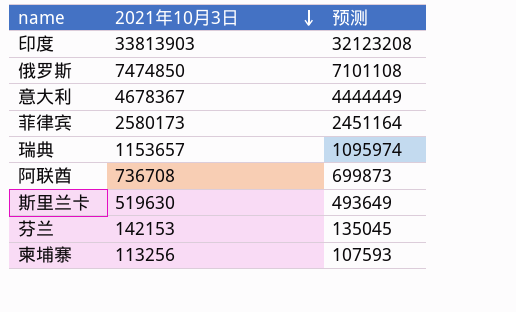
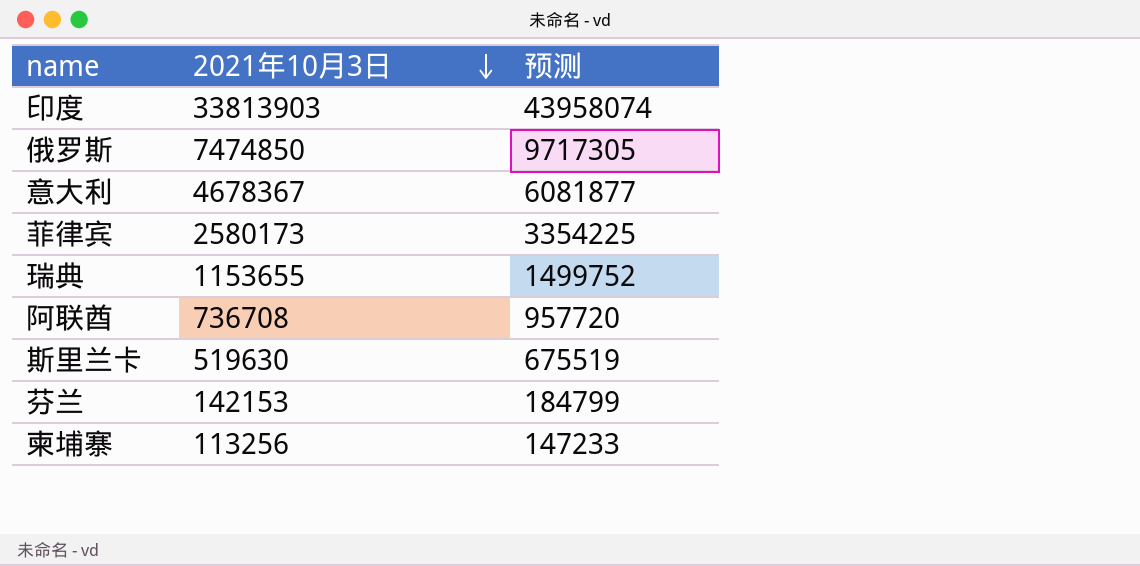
column 预测 | formula: [2021年10月3日] * 0.95 -> [2021年10月3日] * 1.3
瑞典 | 2021年10月3日: 1153657 -> 1153655

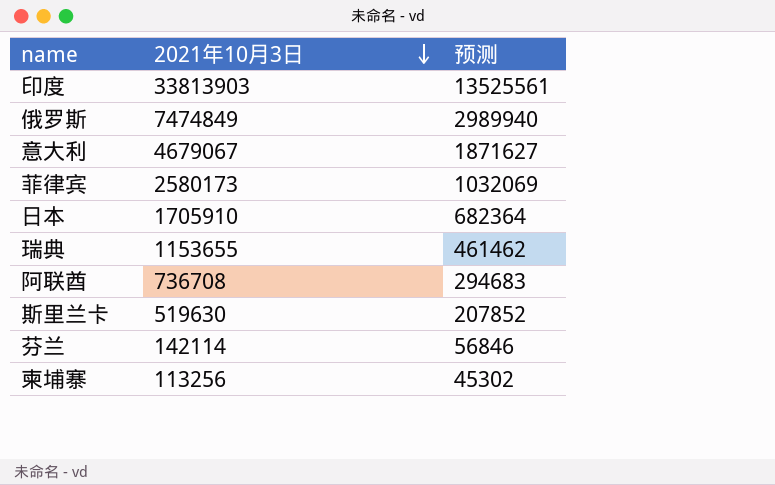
column 预测 | formula: [2021年10月3日] * 1.3 -> [2021年10月3日] * 0.4
俄罗斯 | 2021年10月3日: 7474850 -> 7474849
意大利 | 2021年10月3日: 4678367 -> 4679067
row 日本: none -> 1705910 | 682364
芬兰 | 2021年10月3日: 142153 -> 142114

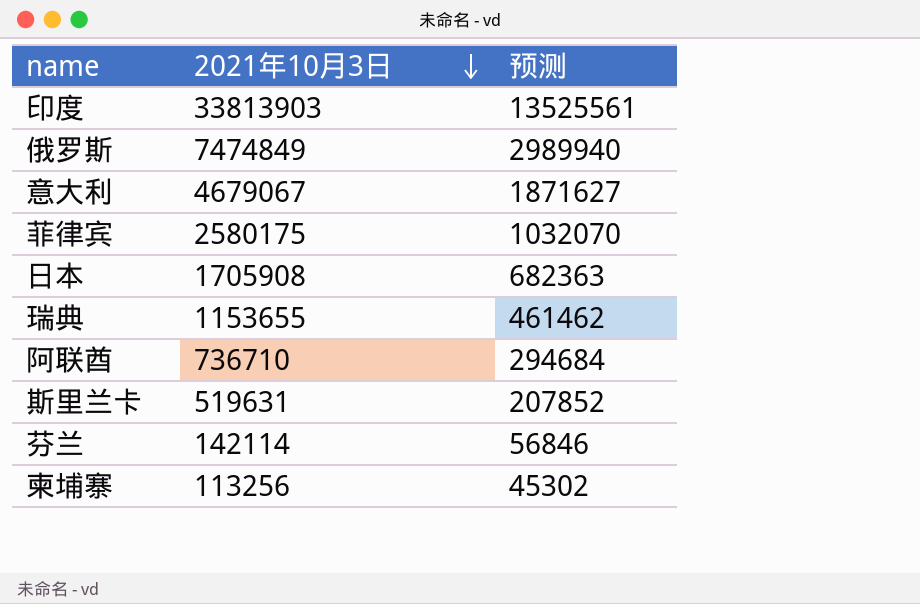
菲律宾 | 2021年10月3日: 2580173 -> 2580175
菲律宾 | 预测: 1032069 -> 1032070
日本 | 2021年10月3日: 1705910 -> 1705908
日本 | 预测: 682364 -> 682363
阿联酋 | 2021年10月3日: 736708 -> 736710
阿联酋 | 预测: 294683 -> 294684
斯里兰卡 | 2021年10月3日: 519630 -> 519631

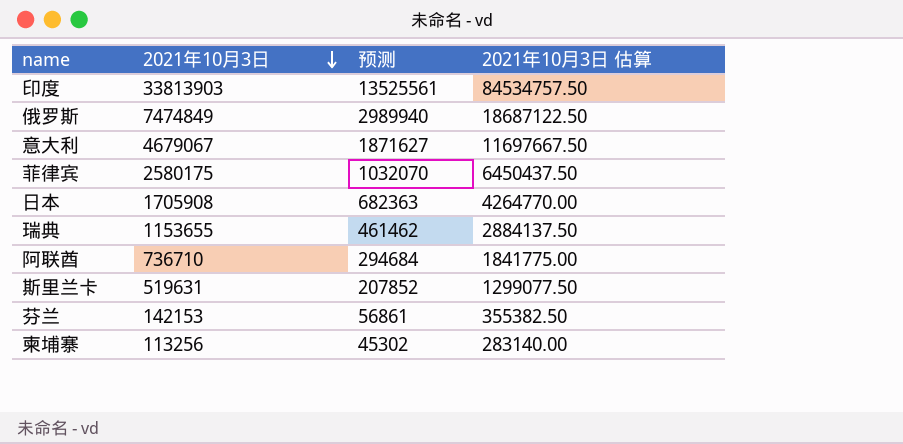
column 2021年10月3日 估算 | formula: none -> [2021年10月3日] * 2.5
芬兰 | 2021年10月3日: 142114 -> 142153
芬兰 | 预测: 56846 -> 56861

